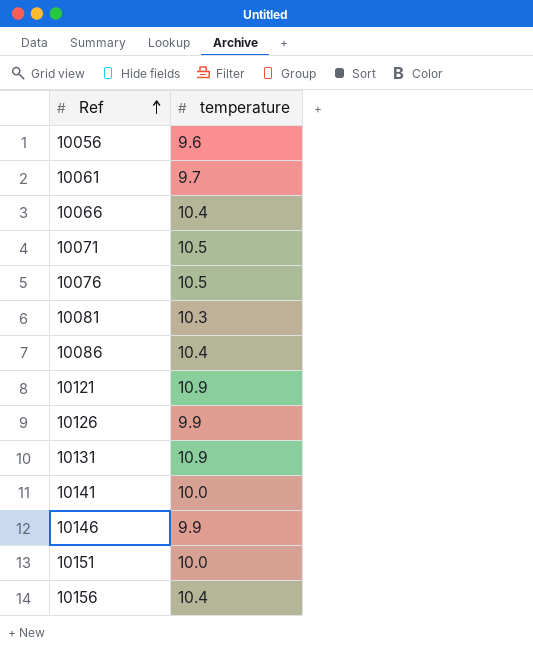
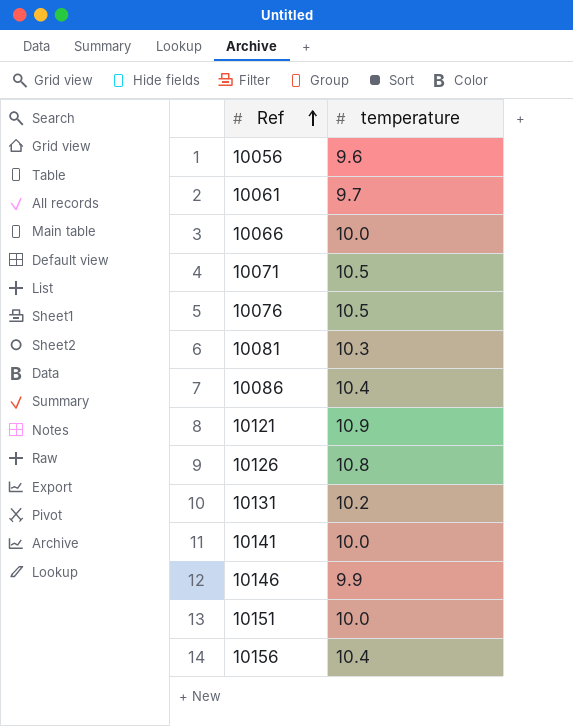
10066 | temperature: 10.4 -> 10.0
10126 | temperature: 9.9 -> 10.8
10131 | temperature: 10.9 -> 10.2

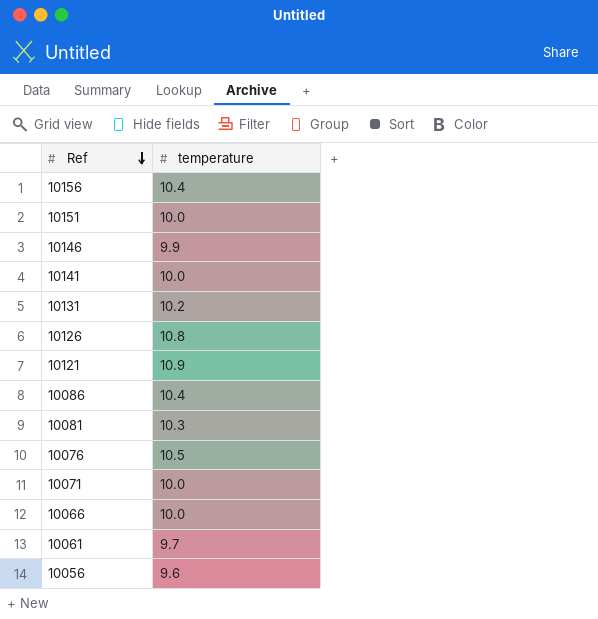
row order: Ref ascending -> Ref descending
10071 | temperature: 10.5 -> 10.0

